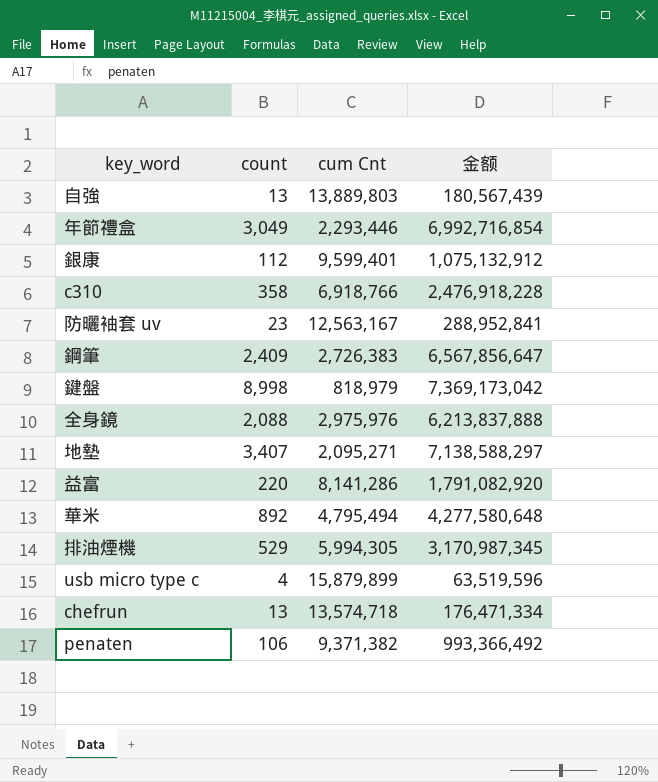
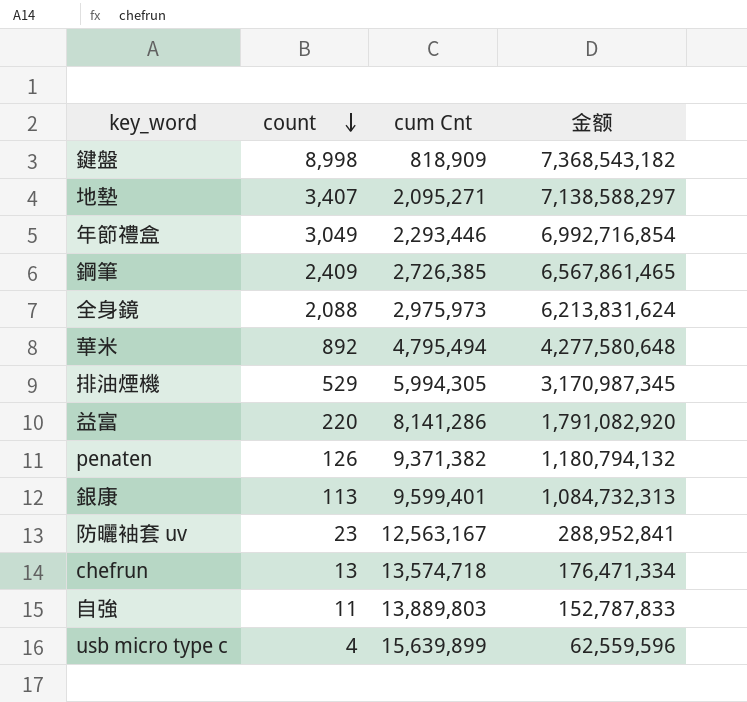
row order: none -> count descending
row c310: 358 | 6,918,766 | 2,476,918,228 -> none
鍵盤 | cum Cnt: 818,979 -> 818,909
鍵盤 | 金额: 7,369,173,042 -> 7,368,543,182
鋼筆 | cum Cnt: 2,726,383 -> 2,726,385
鋼筆 | 金额: 6,567,856,647 -> 6,567,861,465
全身鏡 | cum Cnt: 2,975,976 -> 2,975,973
全身鏡 | 金额: 6,213,837,888 -> 6,213,831,624
penaten | count: 106 -> 126
penaten | 金额: 993,366,492 -> 1,180,794,132
銀康 | count: 112 -> 113
銀康 | 金额: 1,075,132,912 -> 1,084,732,313
自強 | count: 13 -> 11
自強 | 金额: 180,567,439 -> 152,787,833
usb micro type c | cum Cnt: 15,879,899 -> 15,639,899
usb micro type c | 金额: 63,519,596 -> 62,559,596

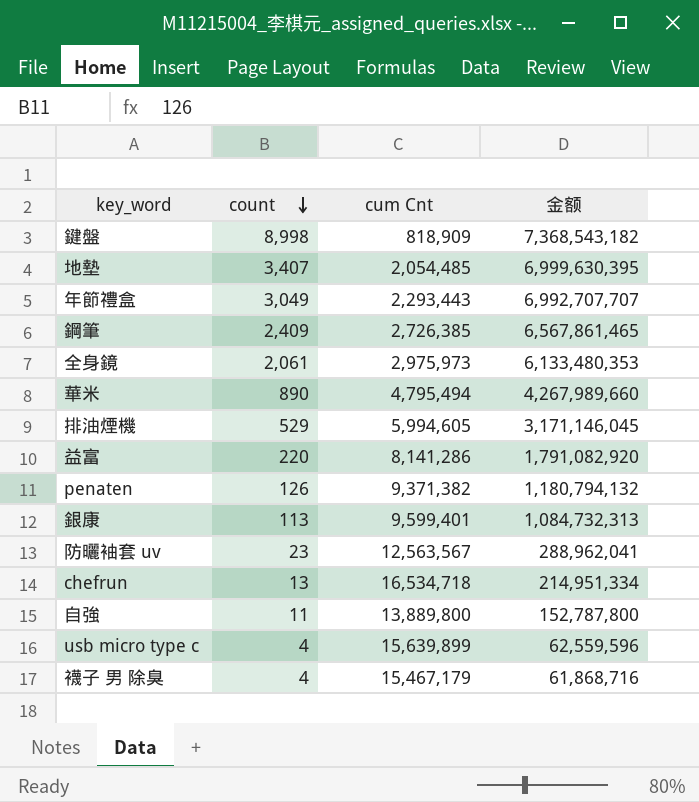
地墊 | cum Cnt: 2,095,271 -> 2,054,485
地墊 | 金额: 7,138,588,297 -> 6,999,630,395
年節禮盒 | cum Cnt: 2,293,446 -> 2,293,443
年節禮盒 | 金额: 6,992,716,854 -> 6,992,707,707
全身鏡 | count: 2,088 -> 2,061
全身鏡 | 金额: 6,213,831,624 -> 6,133,480,353
華米 | count: 892 -> 890
華米 | 金额: 4,277,580,648 -> 4,267,989,660
排油煙機 | cum Cnt: 5,994,305 -> 5,994,605
排油煙機 | 金额: 3,170,987,345 -> 3,171,146,045
防曬袖套 uv | cum Cnt: 12,563,167 -> 12,563,567
防曬袖套 uv | 金额: 288,952,841 -> 288,962,041
chefrun | cum Cnt: 13,574,718 -> 16,534,718
chefrun | 金额: 176,471,334 -> 214,951,334
自強 | cum Cnt: 13,889,803 -> 13,889,800
自強 | 金额: 152,787,833 -> 152,787,800
row 襪子 男 除臭: none -> 4 | 15,467,179 | 61,868,716

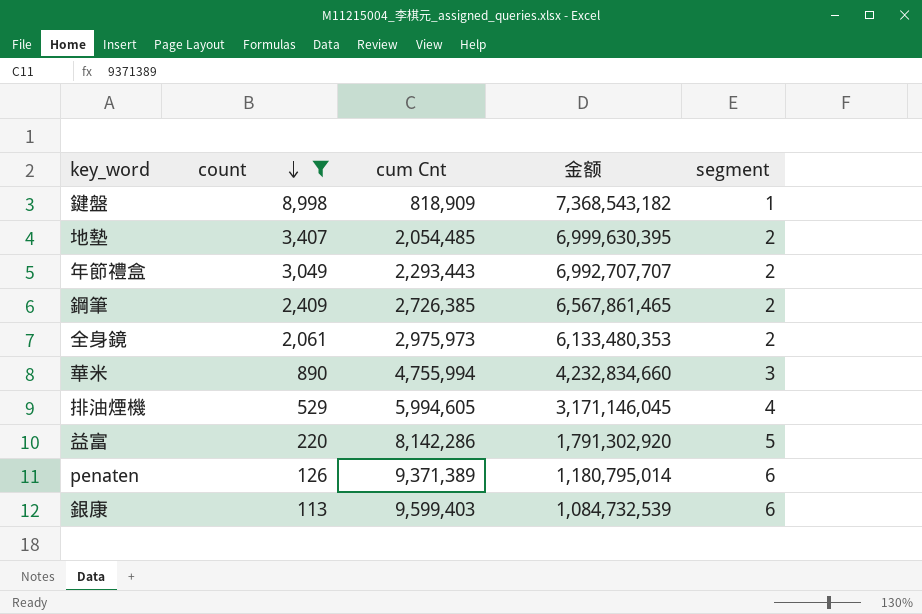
filter: none -> count >= 113
column segment | position: none -> 5
華米 | cum Cnt: 4,795,494 -> 4,755,994
華米 | 金额: 4,267,989,660 -> 4,232,834,660
益富 | cum Cnt: 8,141,286 -> 8,142,286
益富 | 金额: 1,791,082,920 -> 1,791,302,920
penaten | cum Cnt: 9,371,382 -> 9,371,389
penaten | 金额: 1,180,794,132 -> 1,180,795,014
銀康 | cum Cnt: 9,599,401 -> 9,599,403
銀康 | 金额: 1,084,732,313 -> 1,084,732,539

